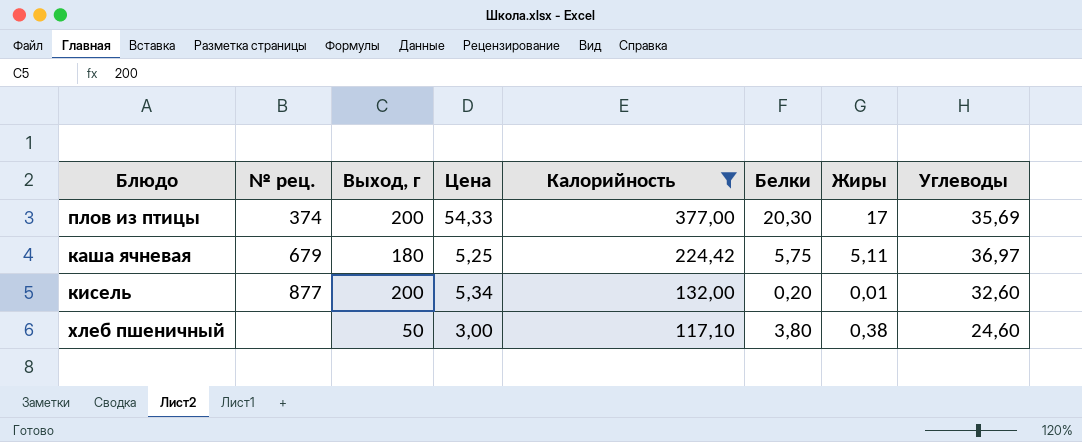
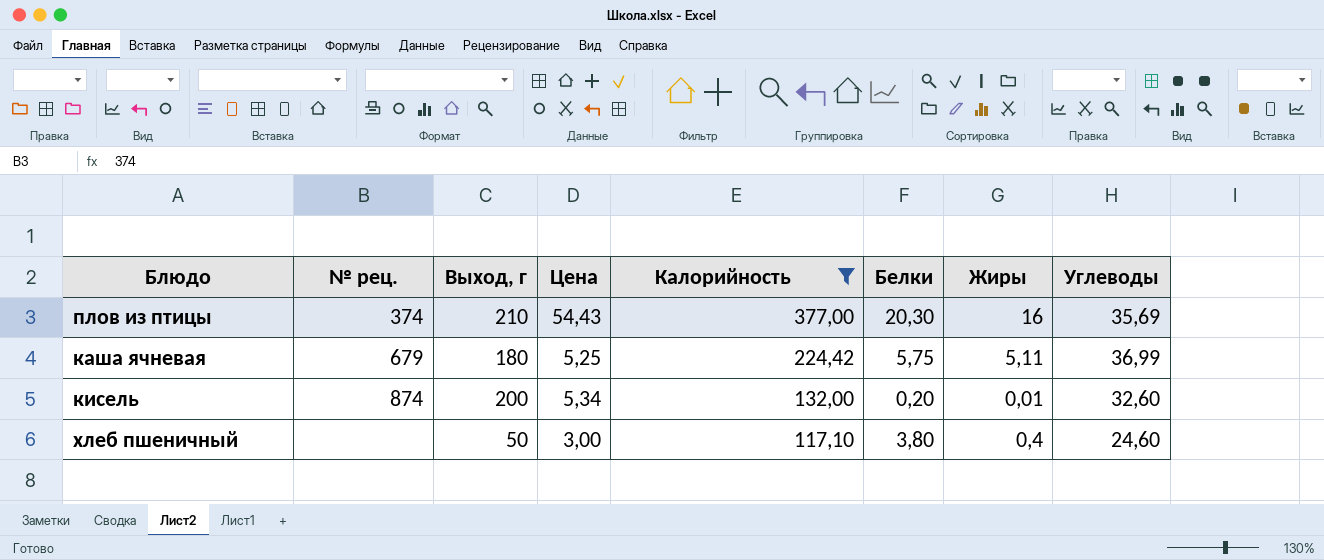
плов из птицы | Выход, г: 200 -> 210
плов из птицы | Цена: 54,33 -> 54,43
плов из птицы | Жиры: 17 -> 16
каша ячневая | Углеводы: 36,97 -> 36,99
кисель | № рец.: 877 -> 874
хлеб пшеничный | Жиры: 0,38 -> 0,4

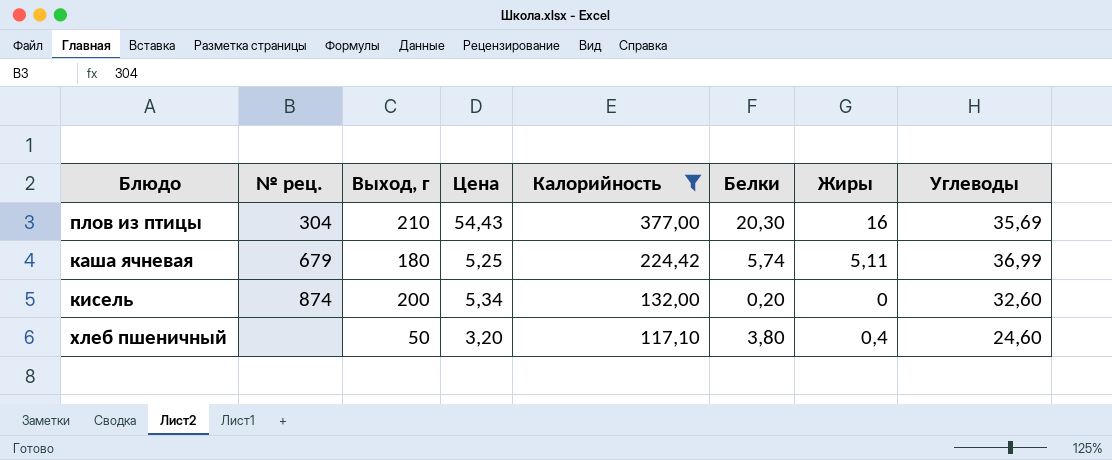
плов из птицы | № рец.: 374 -> 304
каша ячневая | Белки: 5,75 -> 5,74
кисель | Жиры: 0,01 -> 0
хлеб пшеничный | Цена: 3,00 -> 3,20

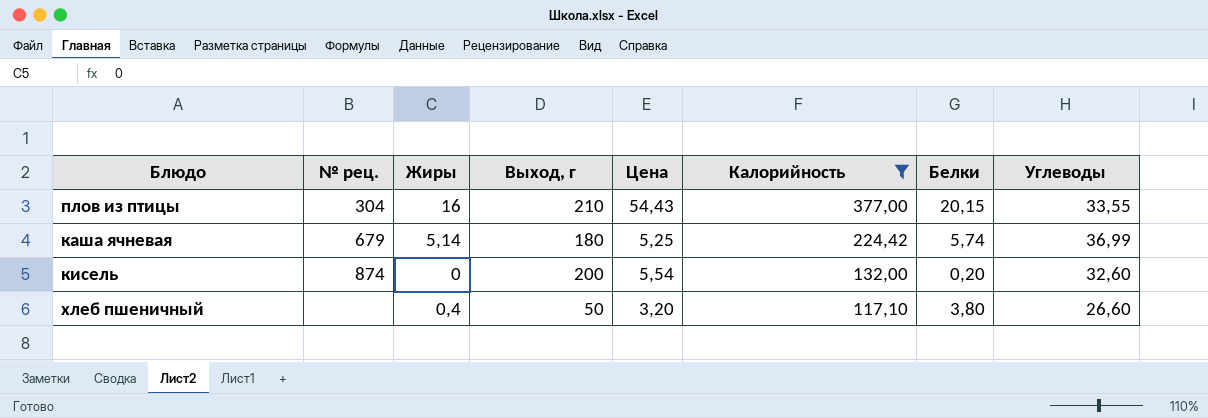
column Жиры | position: 7 -> 3
плов из птицы | Белки: 20,30 -> 20,15
плов из птицы | Углеводы: 35,69 -> 33,55
каша ячневая | Жиры: 5,11 -> 5,14
кисель | Цена: 5,34 -> 5,54
хлеб пшеничный | Углеводы: 24,60 -> 26,60

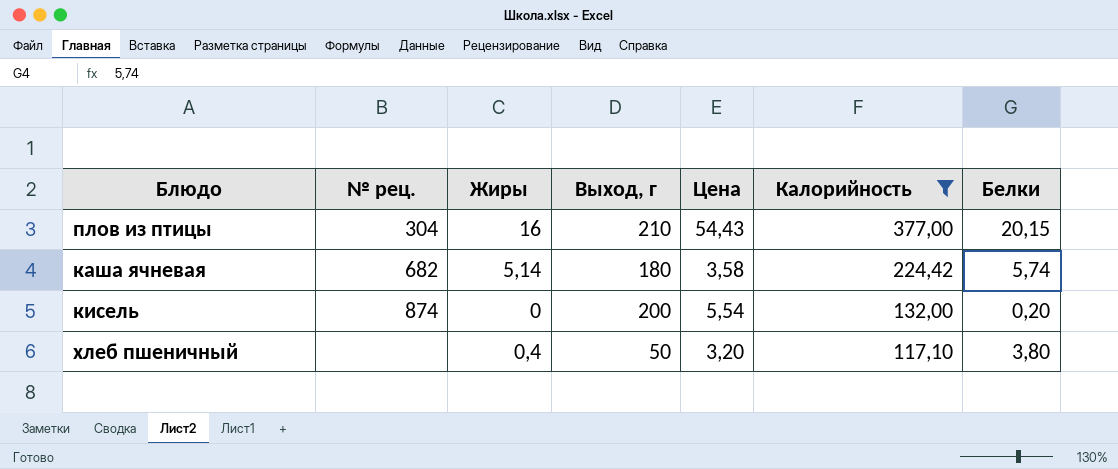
column Углеводы | position: 8 -> none
каша ячневая | № рец.: 679 -> 682
каша ячневая | Цена: 5,25 -> 3,58

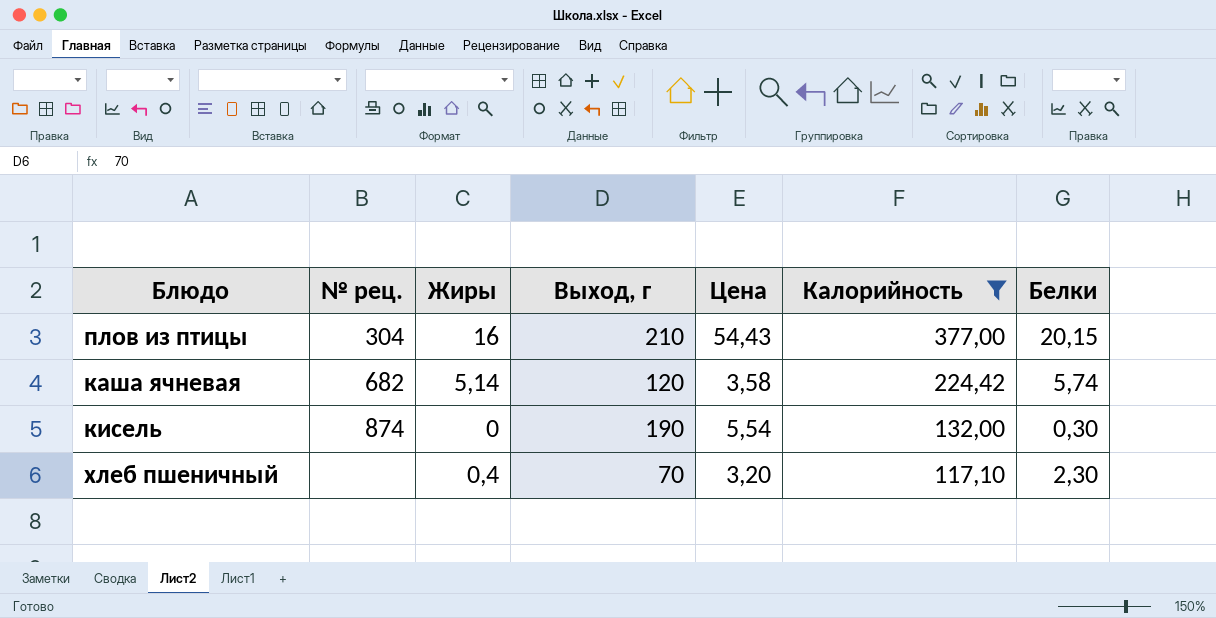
каша ячневая | Выход, г: 180 -> 120
кисель | Выход, г: 200 -> 190
кисель | Белки: 0,20 -> 0,30
хлеб пшеничный | Выход, г: 50 -> 70
хлеб пшеничный | Белки: 3,80 -> 2,30

